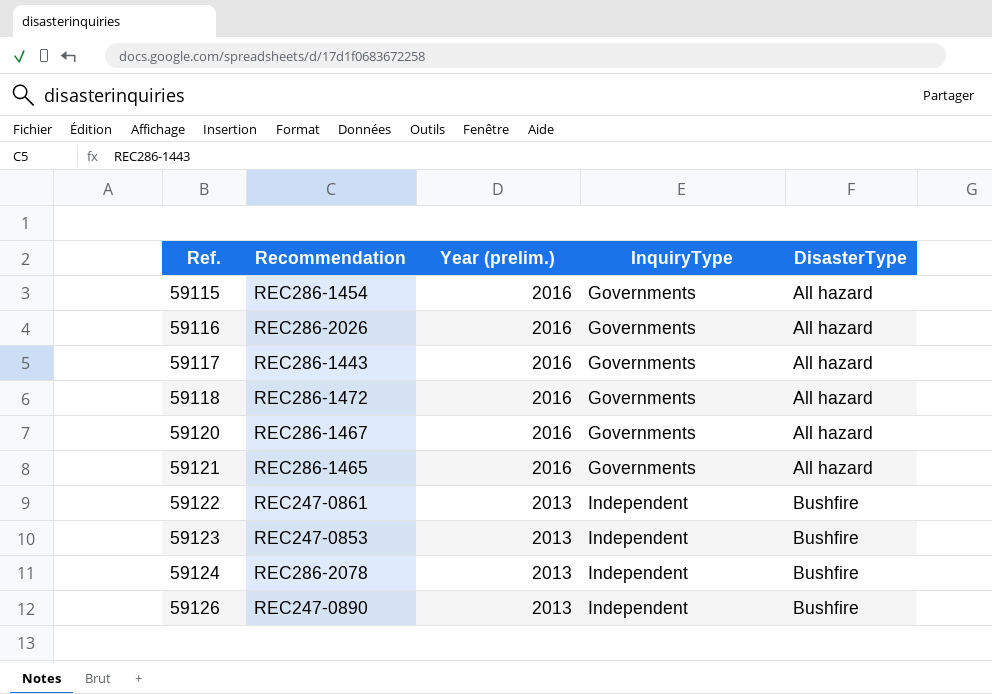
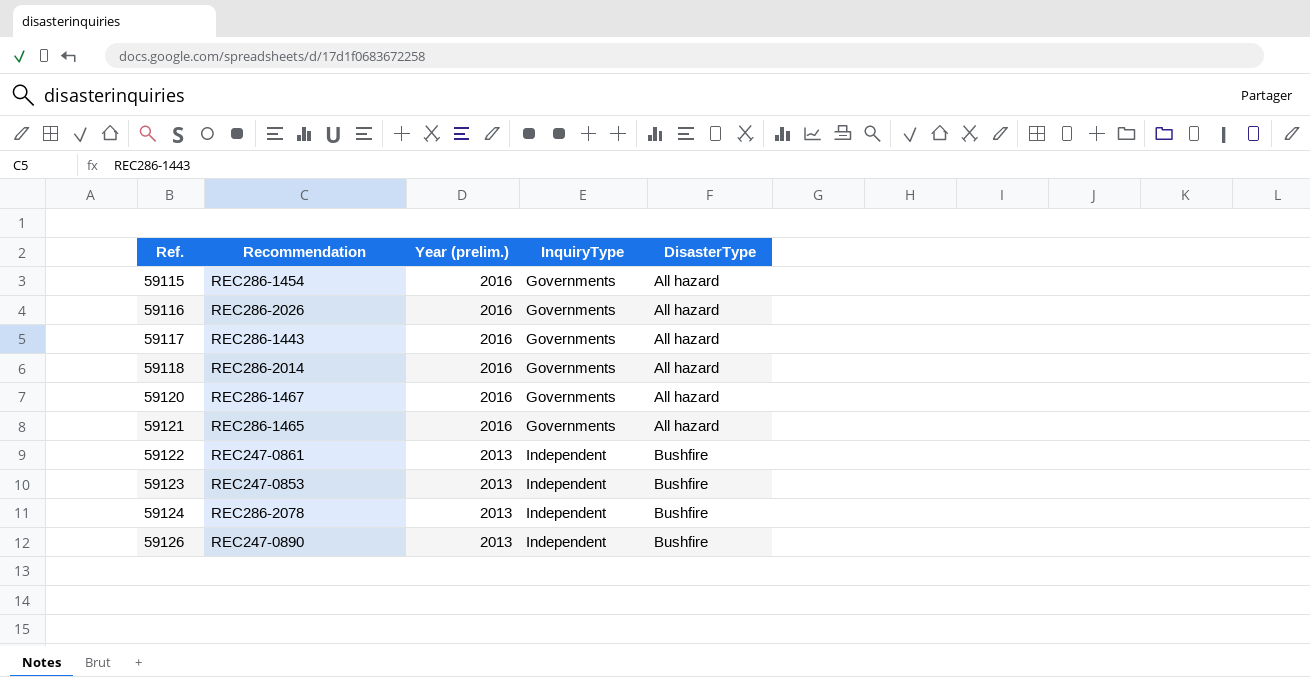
59118 | Recommendation: REC286-1472 -> REC286-2014

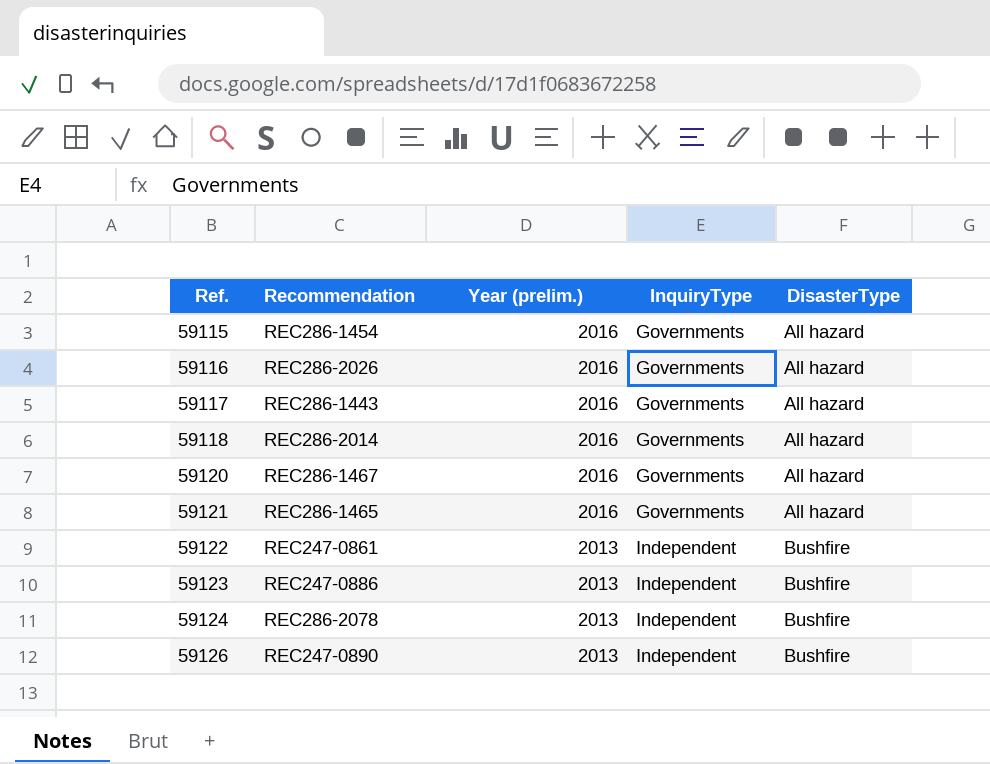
59123 | Recommendation: REC247-0853 -> REC247-0886

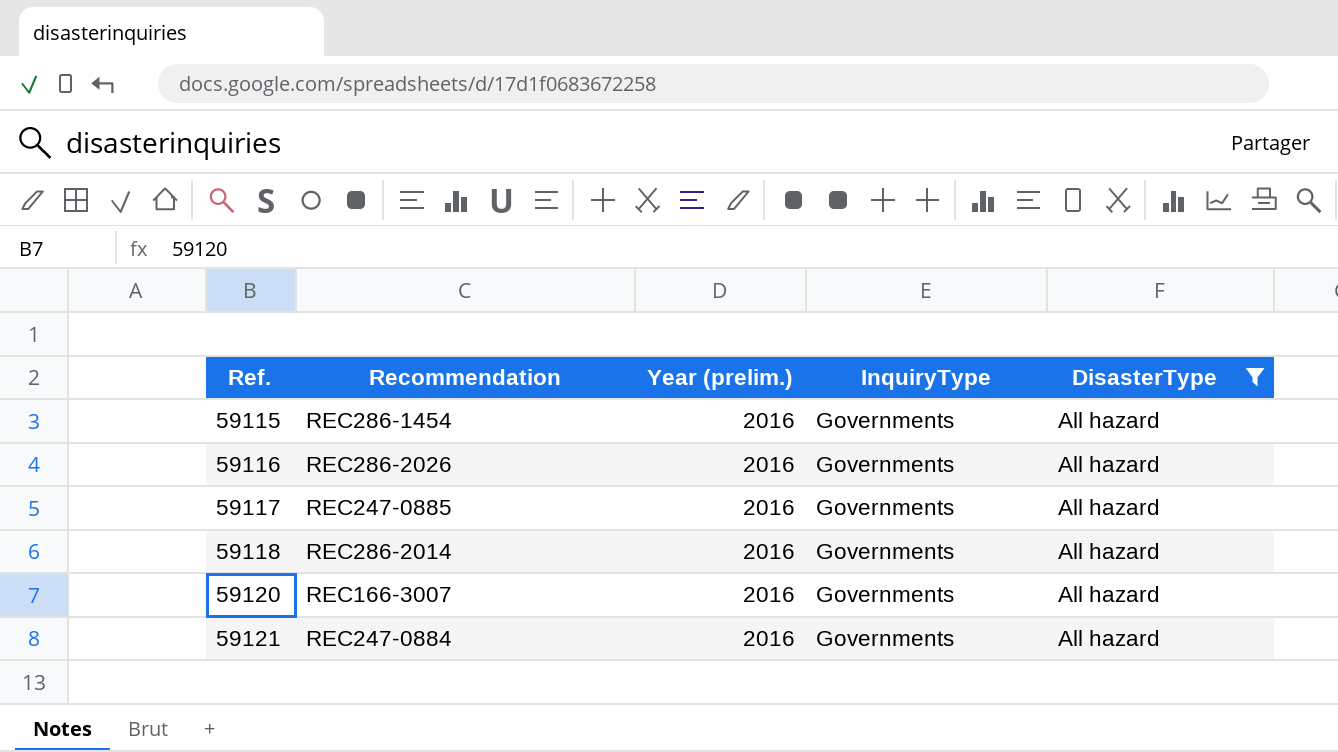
filter: none -> DisasterType = All hazard
59117 | Recommendation: REC286-1443 -> REC247-0885
59120 | Recommendation: REC286-1467 -> REC166-3007
59121 | Recommendation: REC286-1465 -> REC247-0884

